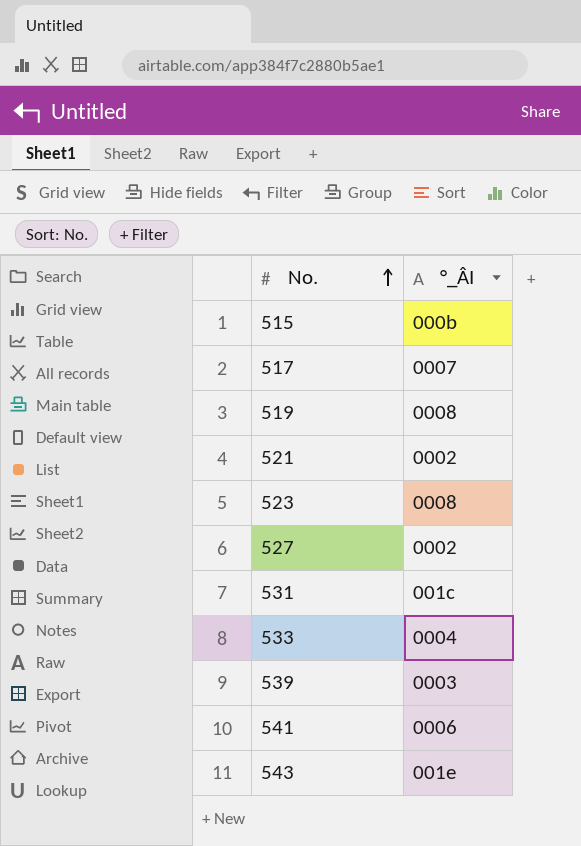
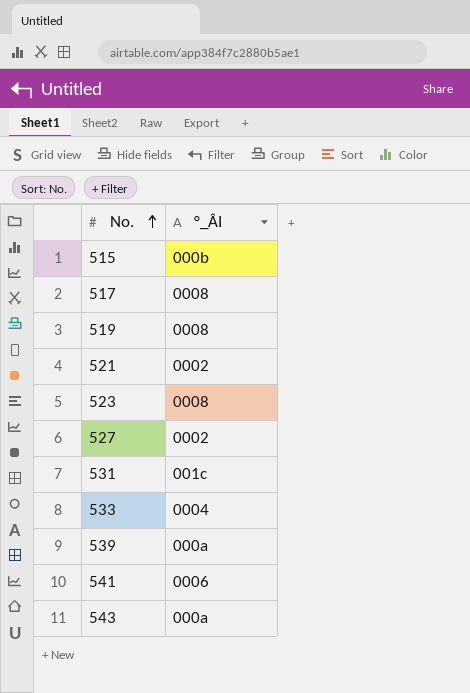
517 | °_ÂI: 0007 -> 0008
539 | °_ÂI: 0003 -> 000a
543 | °_ÂI: 001e -> 000a

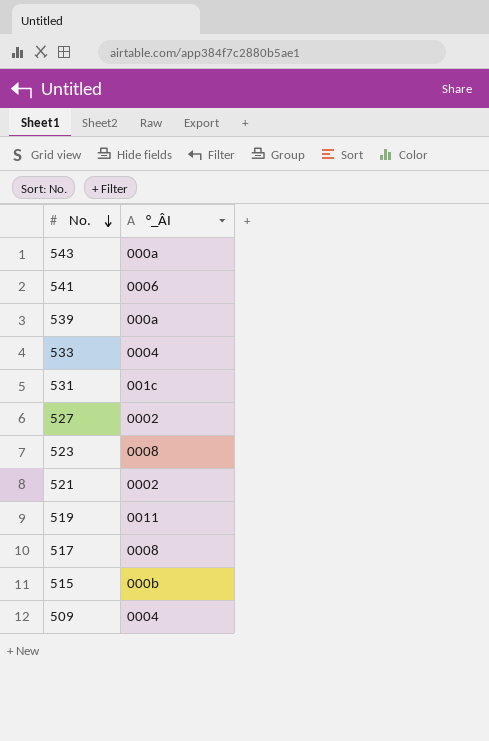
row order: No. ascending -> No. descending
519 | °_ÂI: 0008 -> 0011
row 509: none -> 0004

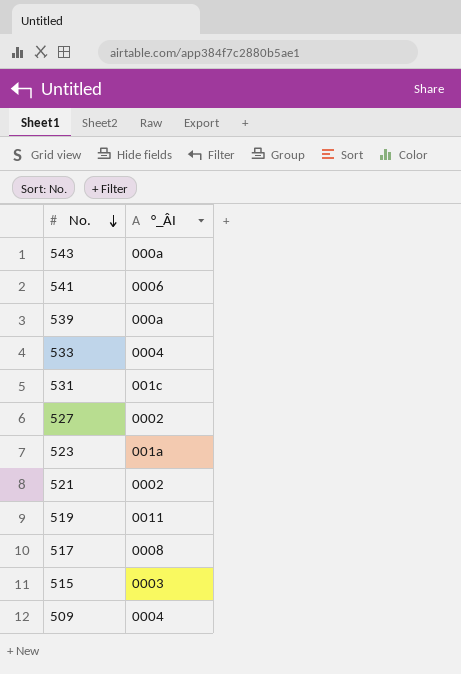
523 | °_ÂI: 0008 -> 001a
515 | °_ÂI: 000b -> 0003

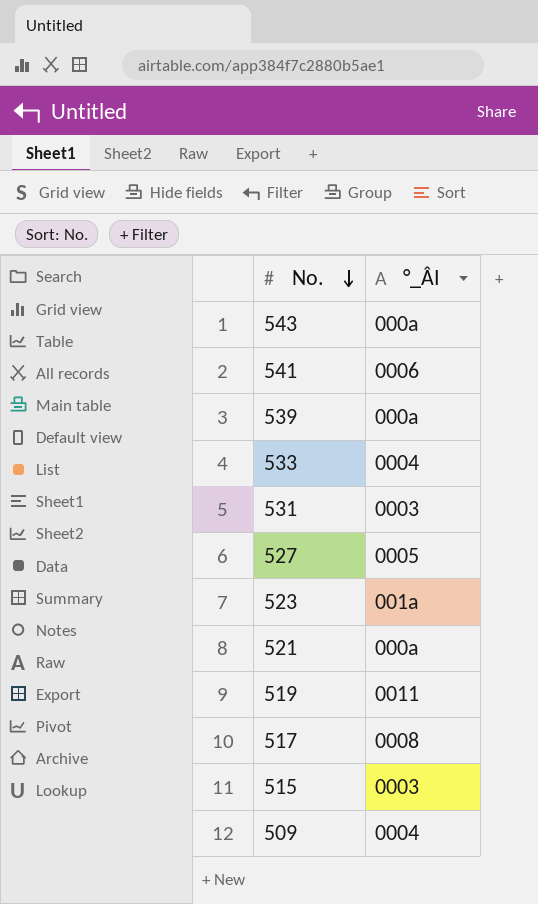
531 | °_ÂI: 001c -> 0003
527 | °_ÂI: 0002 -> 0005
521 | °_ÂI: 0002 -> 000a

